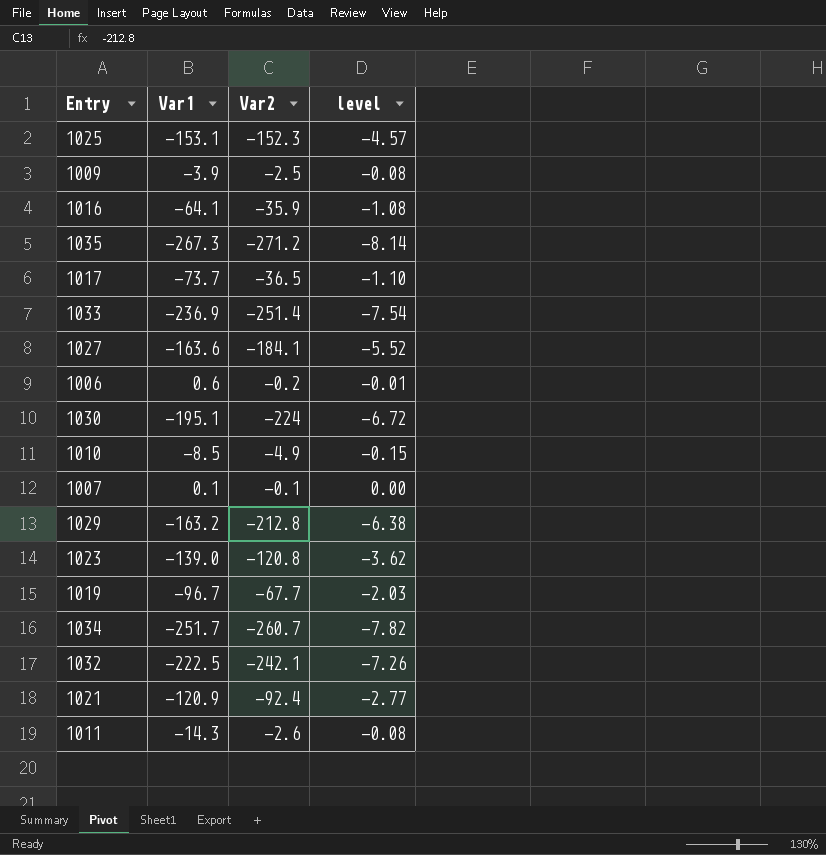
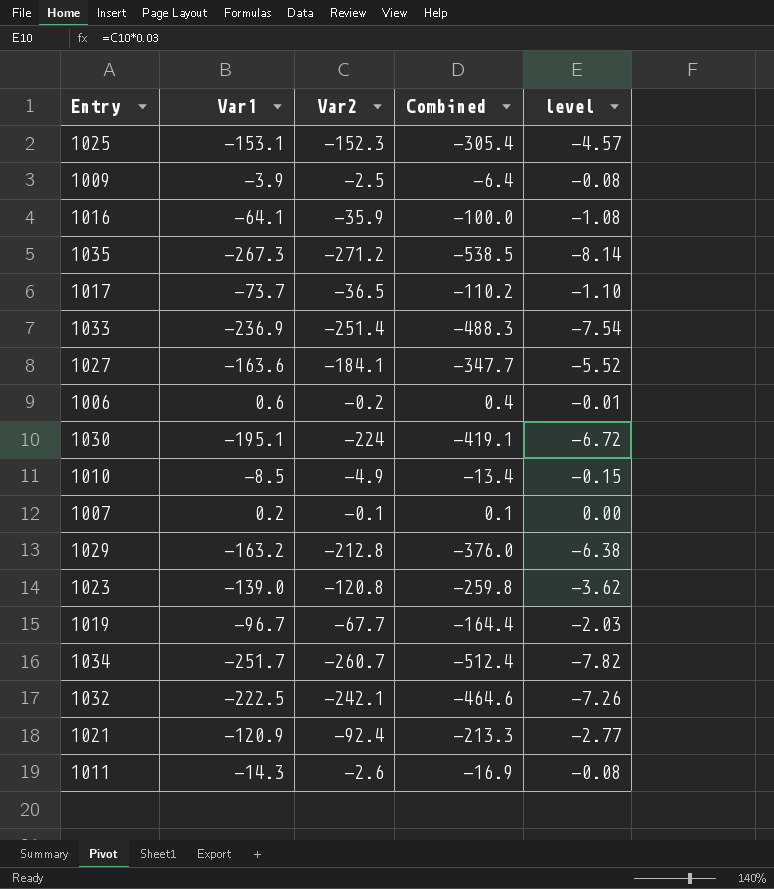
column Combined | formula: none -> [Var1] + [Var2]
1007 | Var1: 0.1 -> 0.2

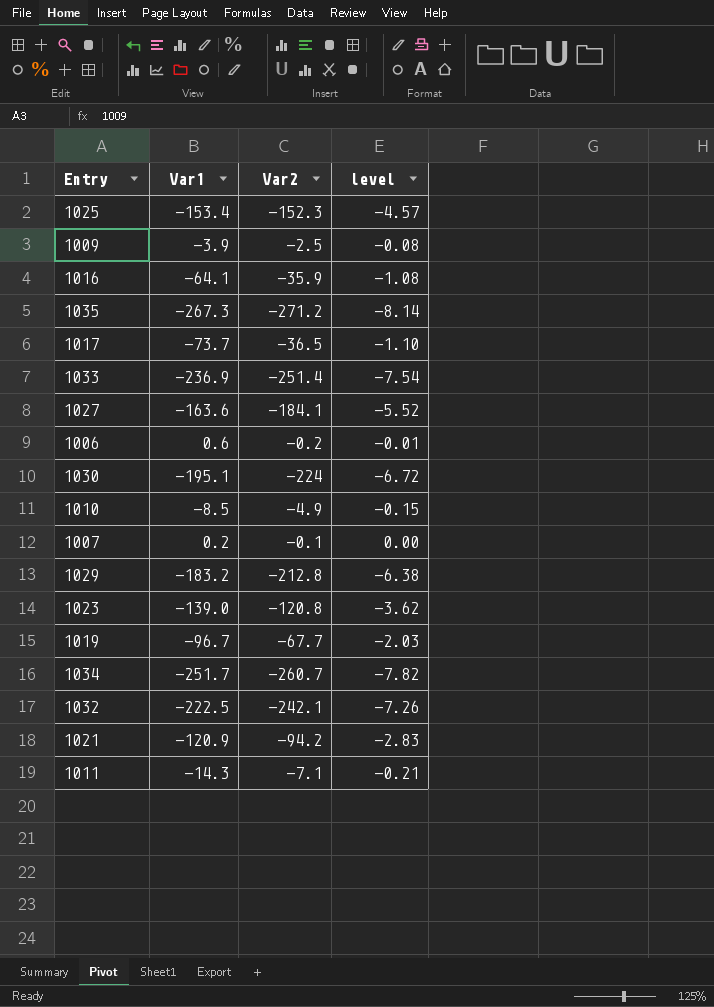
column Combined | formula: [Var1] + [Var2] -> none
1025 | Var1: -153.1 -> -153.4
1029 | Var1: -163.2 -> -183.2
1021 | Var2: -92.4 -> -94.2
1021 | level: -2.77 -> -2.83
1011 | Var2: -2.6 -> -7.1
1011 | level: -0.08 -> -0.21

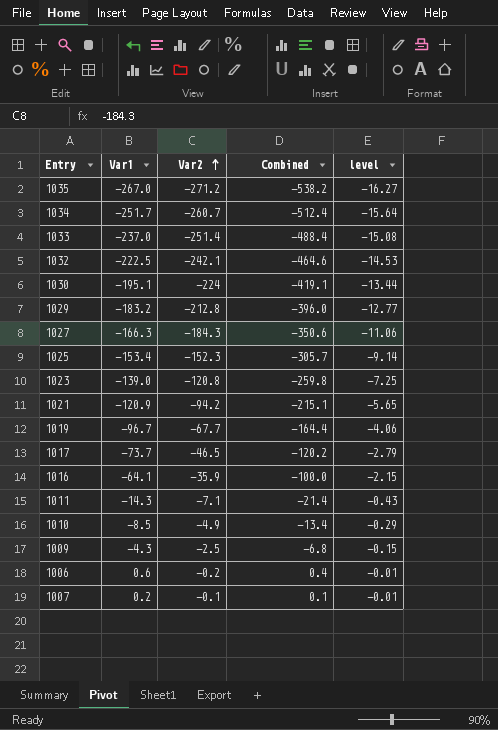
row order: none -> Var2 ascending
column Combined | formula: none -> [Var1] + [Var2]
column level | formula: [Var2] * 0.03 -> [Var2] * 0.06
1035 | Var1: -267.3 -> -267.0
1033 | Var1: -236.9 -> -237.0
1027 | Var1: -163.6 -> -166.3
1027 | Var2: -184.1 -> -184.3
1017 | Var2: -36.5 -> -46.5
1009 | Var1: -3.9 -> -4.3

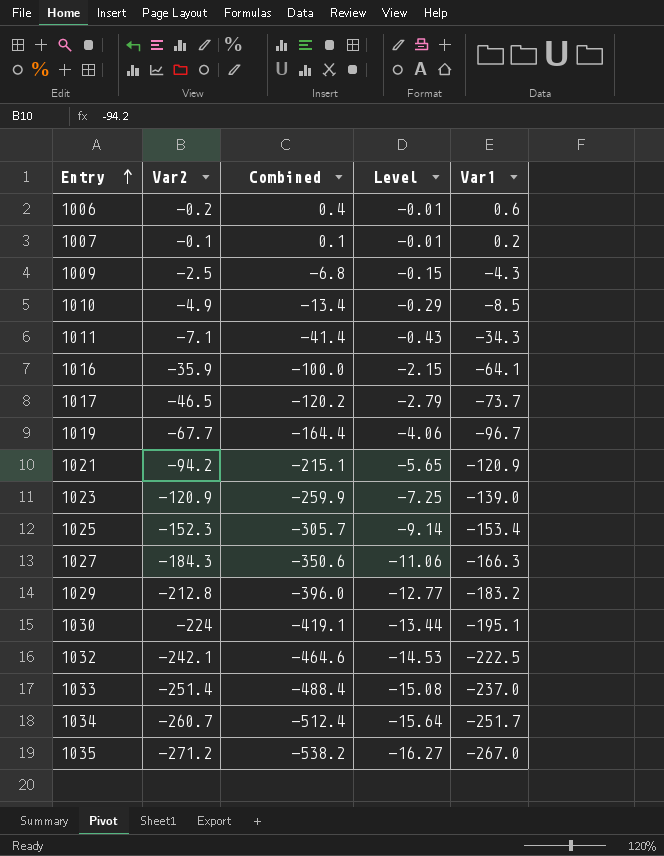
row order: Var2 ascending -> Entry ascending
column name: level -> Level
column Var1 | position: 2 -> 5
1011 | Combined: -21.4 -> -41.4
1011 | Var1: -14.3 -> -34.3
1023 | Var2: -120.8 -> -120.9
1023 | Combined: -259.8 -> -259.9

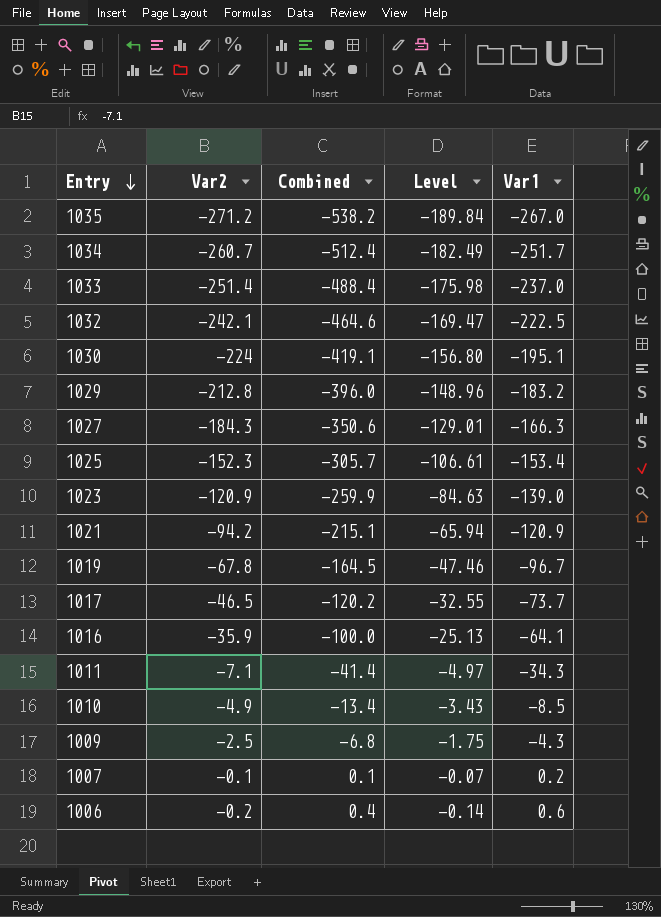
row order: Entry ascending -> Entry descending
column Level | formula: [Var2] * 0.06 -> [Var2] * 0.7
1019 | Var2: -67.7 -> -67.8
1019 | Combined: -164.4 -> -164.5

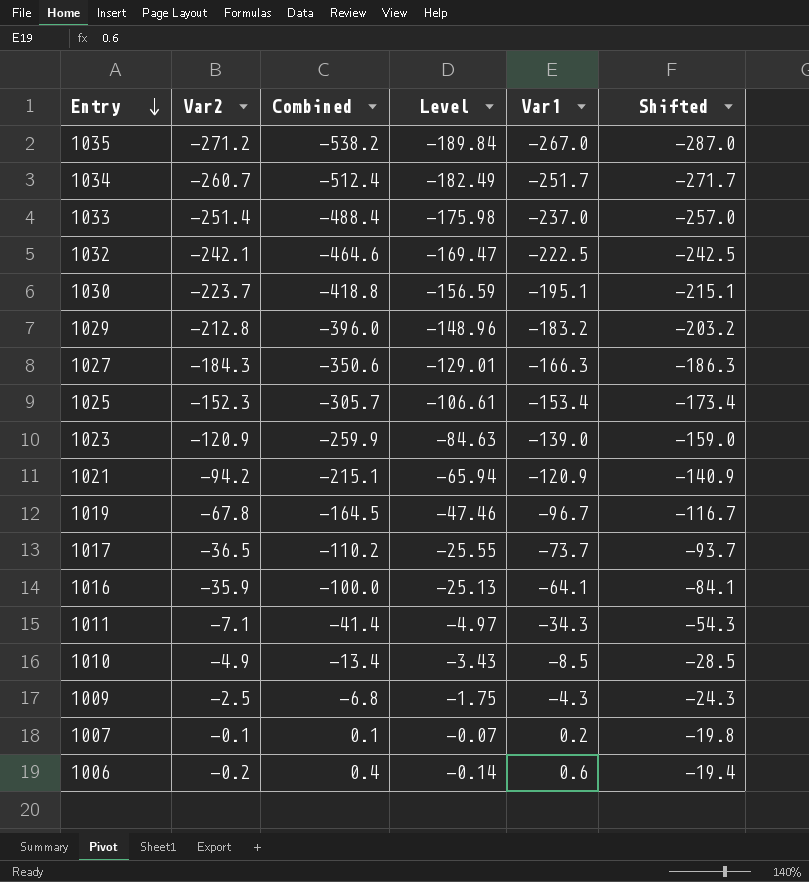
column Shifted | formula: none -> [Var1] - 20
1030 | Var2: -224 -> -223.7
1030 | Combined: -419.1 -> -418.8
1030 | Level: -156.80 -> -156.59
1017 | Var2: -46.5 -> -36.5
1017 | Combined: -120.2 -> -110.2
1017 | Level: -32.55 -> -25.55

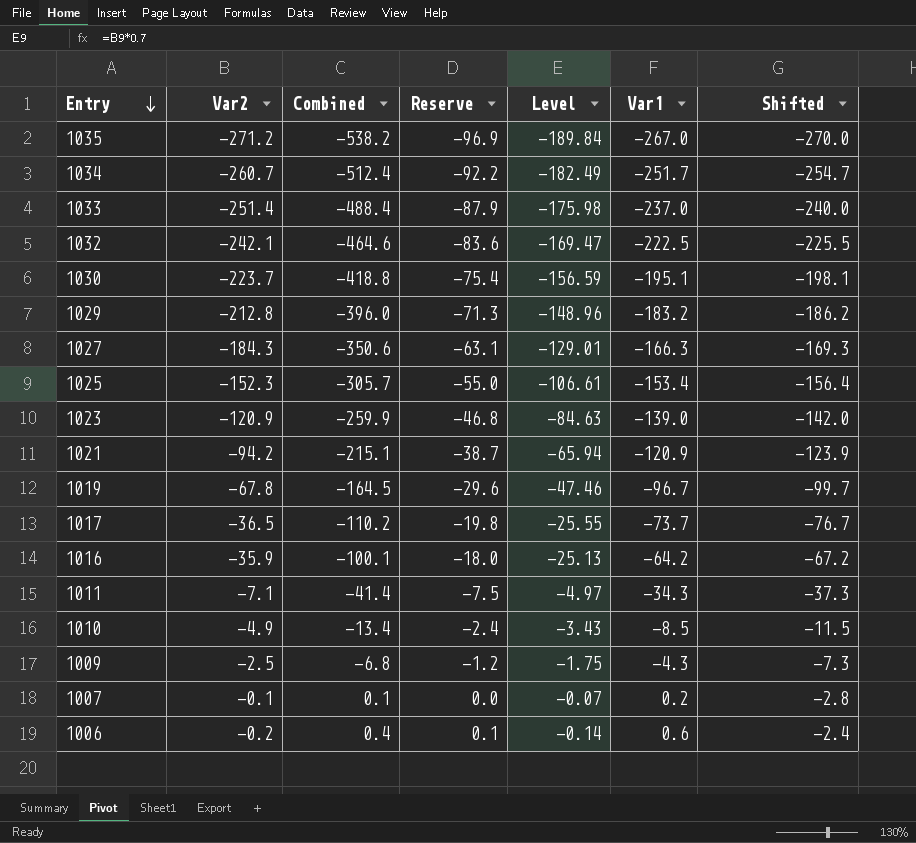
column Reserve | formula: none -> [Combined] * 0.18
column Shifted | formula: [Var1] - 20 -> [Var1] - 3
1016 | Combined: -100.0 -> -100.1
1016 | Var1: -64.1 -> -64.2

